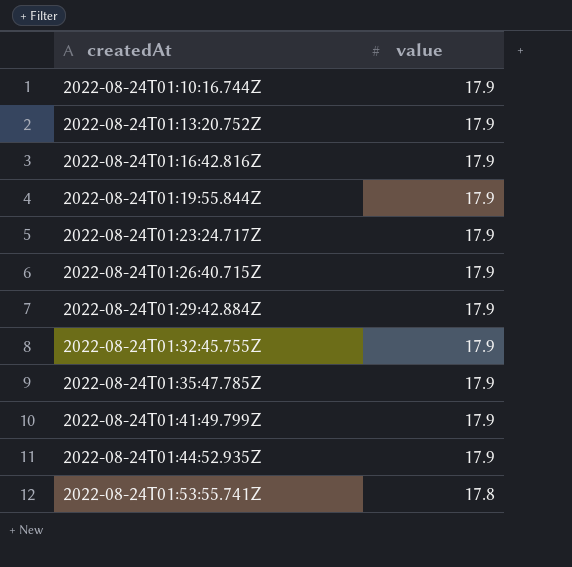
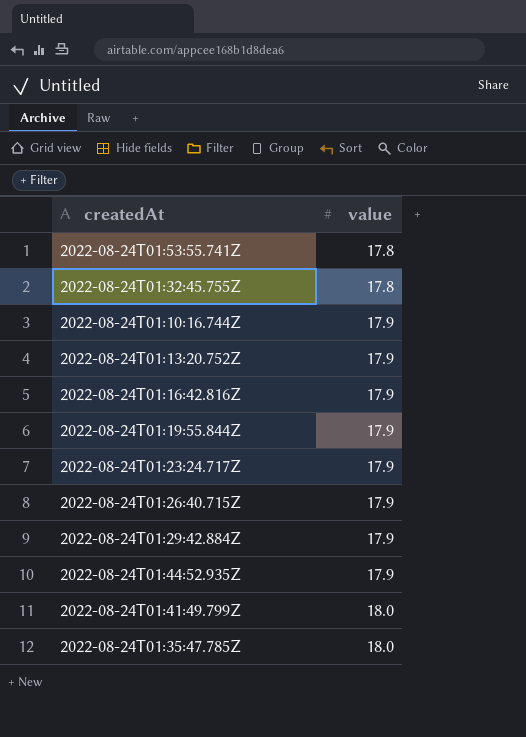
row order: createdAt ascending -> value ascending
2022-08-24T01:32:45.755Z | value: 17.9 -> 17.8
2022-08-24T01:41:49.799Z | value: 17.9 -> 18.0
2022-08-24T01:35:47.785Z | value: 17.9 -> 18.0

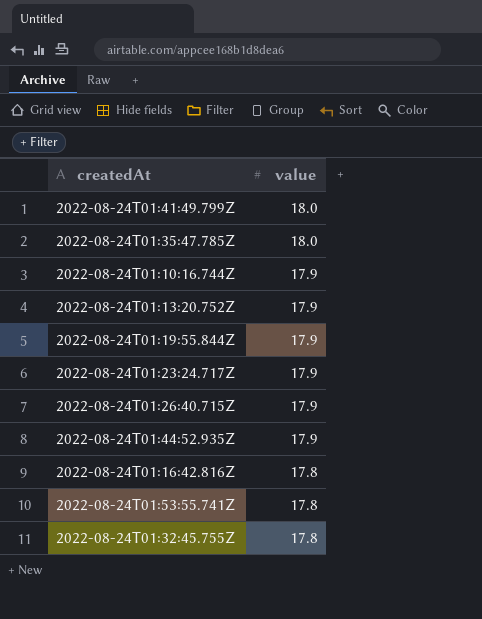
row order: value ascending -> value descending
row 2022-08-24T01:29:42.884Z: 17.9 -> none
2022-08-24T01:16:42.816Z | value: 17.9 -> 17.8

